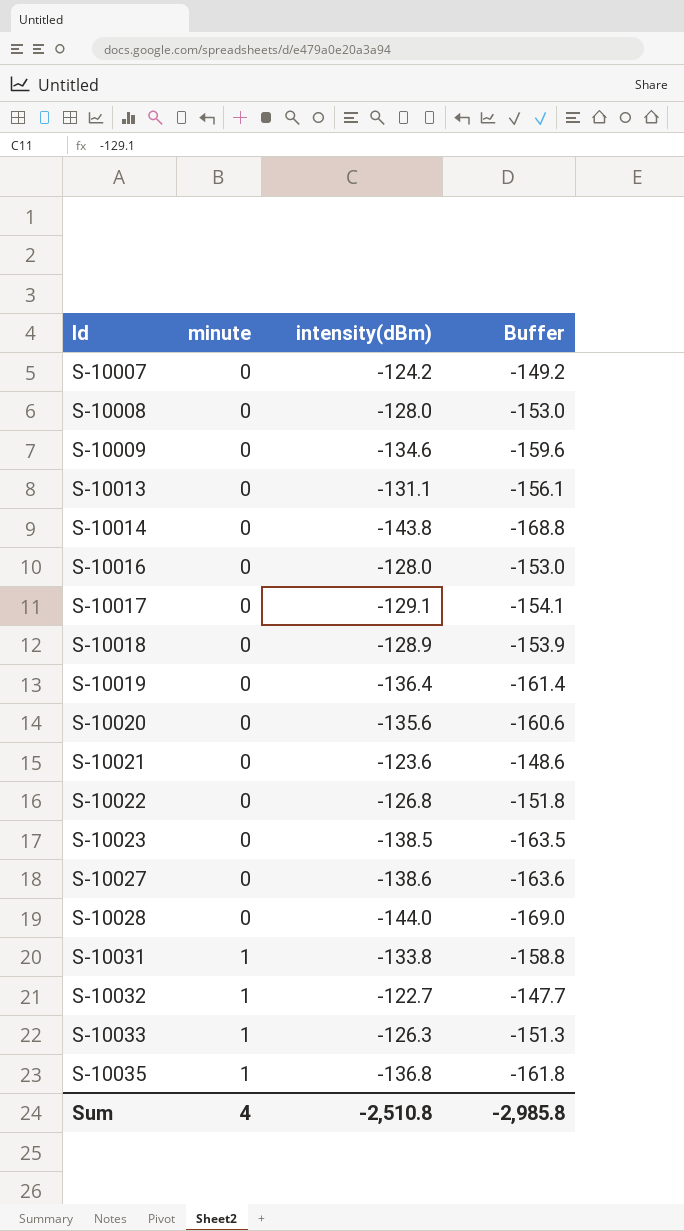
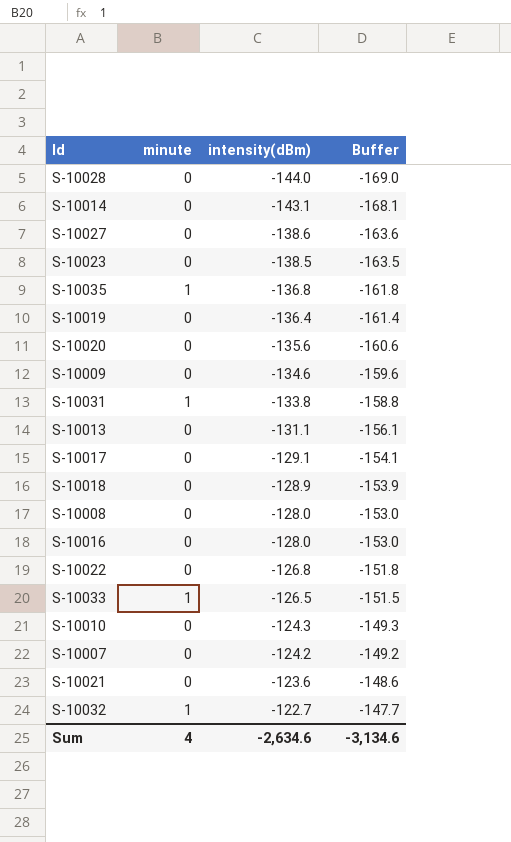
row order: Id ascending -> intensity(dBm) ascending
S-10014 | intensity(dBm): -143.8 -> -143.1
S-10014 | Buffer: -168.8 -> -168.1
S-10033 | intensity(dBm): -126.3 -> -126.5
S-10033 | Buffer: -151.3 -> -151.5
row S-10010: none -> 0 | -124.3 | -149.3
Sum | intensity(dBm): -2,510.8 -> -2,634.6
Sum | Buffer: -2,985.8 -> -3,134.6

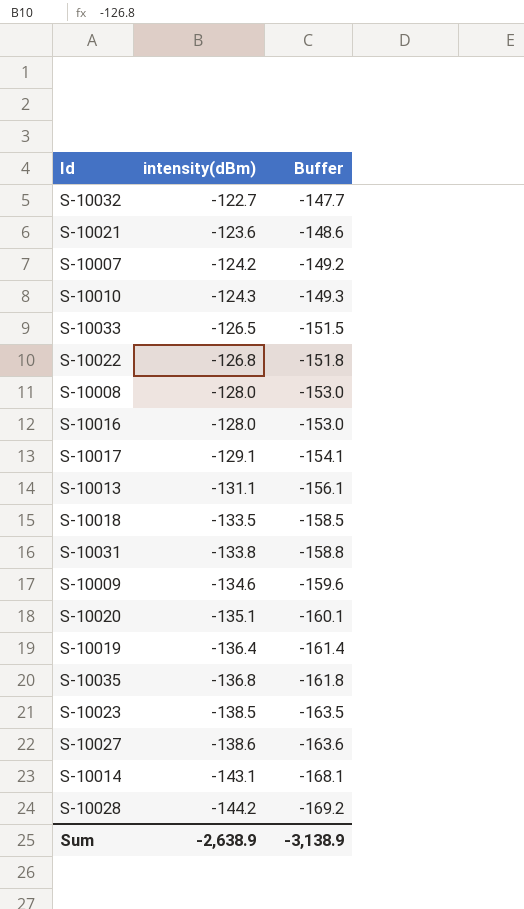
row order: intensity(dBm) ascending -> intensity(dBm) descending
column minute | position: 2 -> none
S-10018 | intensity(dBm): -128.9 -> -133.5
S-10018 | Buffer: -153.9 -> -158.5
S-10020 | intensity(dBm): -135.6 -> -135.1
S-10020 | Buffer: -160.6 -> -160.1
S-10028 | intensity(dBm): -144.0 -> -144.2
S-10028 | Buffer: -169.0 -> -169.2
Sum | intensity(dBm): -2,634.6 -> -2,638.9
Sum | Buffer: -3,134.6 -> -3,138.9

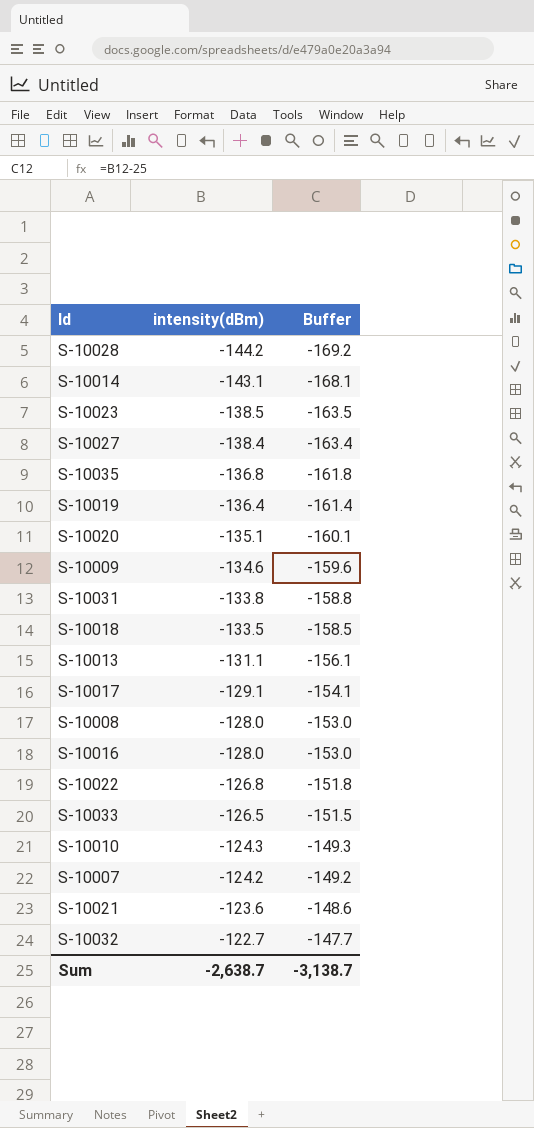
row order: intensity(dBm) descending -> intensity(dBm) ascending
S-10027 | intensity(dBm): -138.6 -> -138.4
S-10027 | Buffer: -163.6 -> -163.4
Sum | intensity(dBm): -2,638.9 -> -2,638.7
Sum | Buffer: -3,138.9 -> -3,138.7

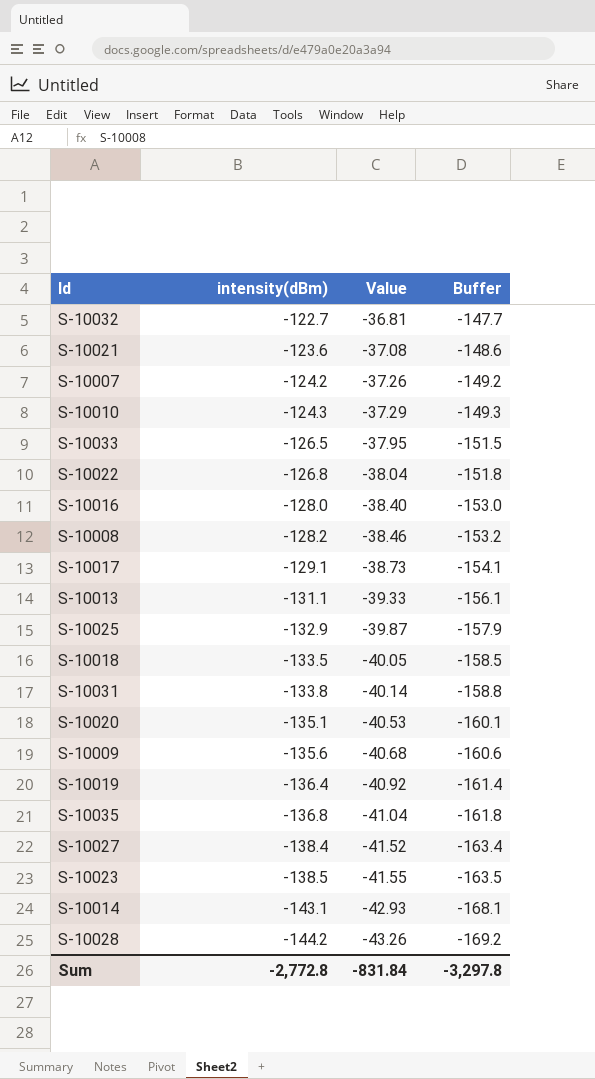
row order: intensity(dBm) ascending -> intensity(dBm) descending
column Value | formula: none -> [intensity(dBm)] * 0.3
S-10008 | intensity(dBm): -128.0 -> -128.2
S-10008 | Buffer: -153.0 -> -153.2
row S-10025: none -> -132.9 | -39.87 | -157.9
S-10009 | intensity(dBm): -134.6 -> -135.6
S-10009 | Buffer: -159.6 -> -160.6
Sum | intensity(dBm): -2,638.7 -> -2,772.8
Sum | Buffer: -3,138.7 -> -3,297.8

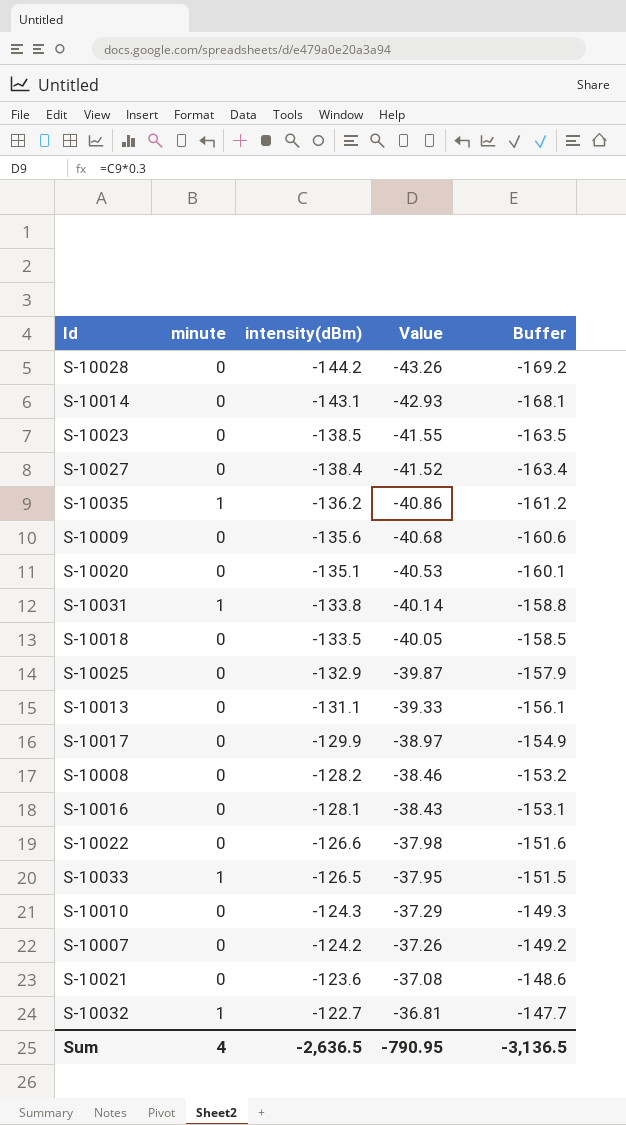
row order: intensity(dBm) descending -> intensity(dBm) ascending
column minute | position: none -> 2
row S-10019: -136.4 | -40.92 | -161.4 -> none
S-10035 | intensity(dBm): -136.8 -> -136.2
S-10035 | Value: -41.04 -> -40.86
S-10035 | Buffer: -161.8 -> -161.2
S-10017 | intensity(dBm): -129.1 -> -129.9
S-10017 | Value: -38.73 -> -38.97
S-10017 | Buffer: -154.1 -> -154.9
S-10016 | intensity(dBm): -128.0 -> -128.1
S-10016 | Value: -38.40 -> -38.43
S-10016 | Buffer: -153.0 -> -153.1
S-10022 | intensity(dBm): -126.8 -> -126.6
S-10022 | Value: -38.04 -> -37.98
S-10022 | Buffer: -151.8 -> -151.6
Sum | intensity(dBm): -2,772.8 -> -2,636.5
Sum | Value: -831.84 -> -790.95
Sum | Buffer: -3,297.8 -> -3,136.5

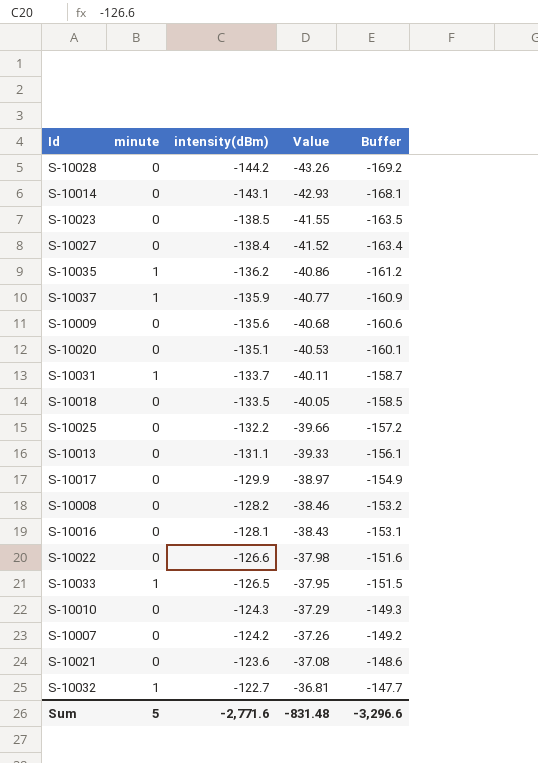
row S-10037: none -> 1 | -135.9 | -40.77 | -160.9
S-10031 | intensity(dBm): -133.8 -> -133.7
S-10031 | Value: -40.14 -> -40.11
S-10031 | Buffer: -158.8 -> -158.7
S-10025 | intensity(dBm): -132.9 -> -132.2
S-10025 | Value: -39.87 -> -39.66
S-10025 | Buffer: -157.9 -> -157.2
Sum | minute: 4 -> 5
Sum | intensity(dBm): -2,636.5 -> -2,771.6
Sum | Value: -790.95 -> -831.48
Sum | Buffer: -3,136.5 -> -3,296.6

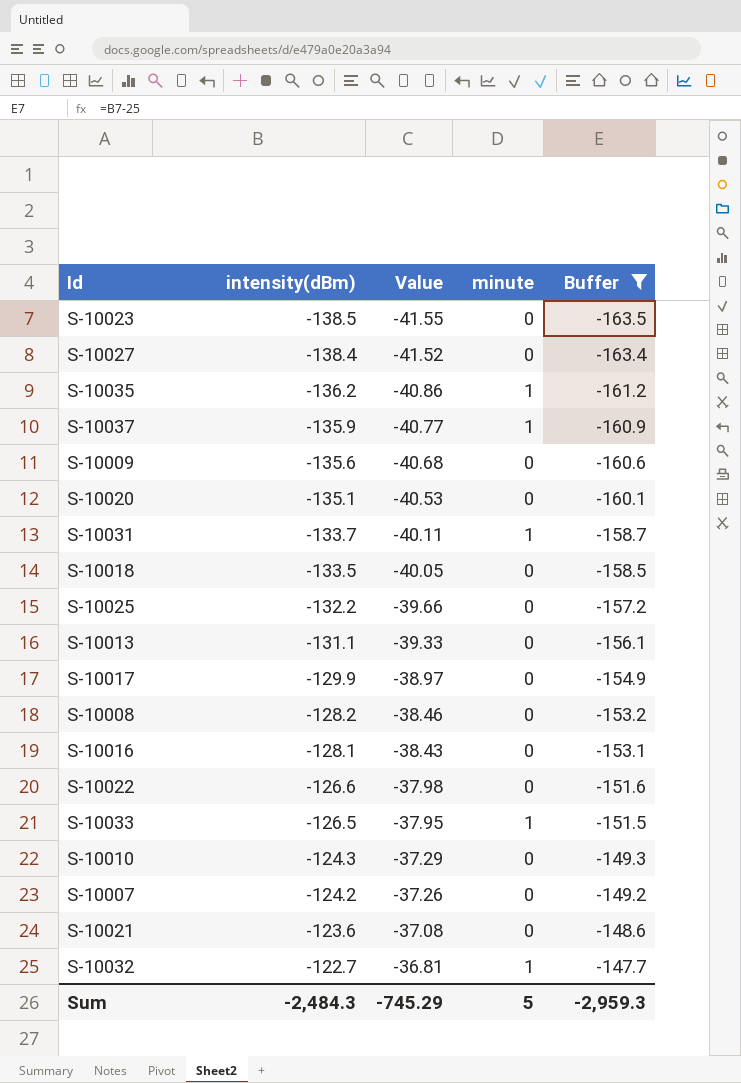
filter: none -> Buffer >= -163.5
column minute | position: 2 -> 4
Sum | intensity(dBm): -2,771.6 -> -2,484.3
Sum | Value: -831.48 -> -745.29
Sum | Buffer: -3,296.6 -> -2,959.3

